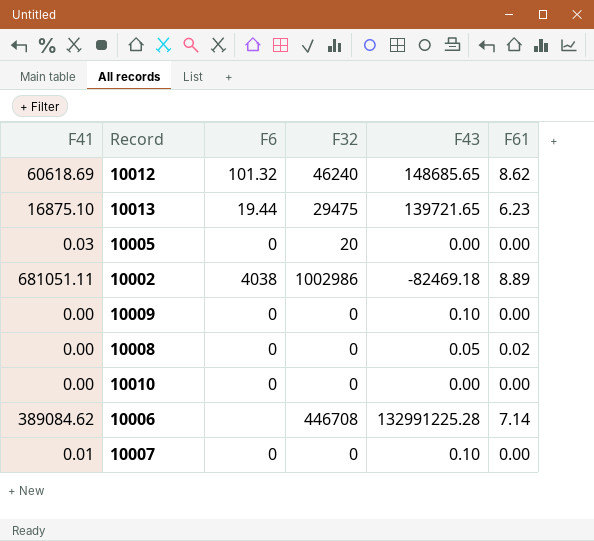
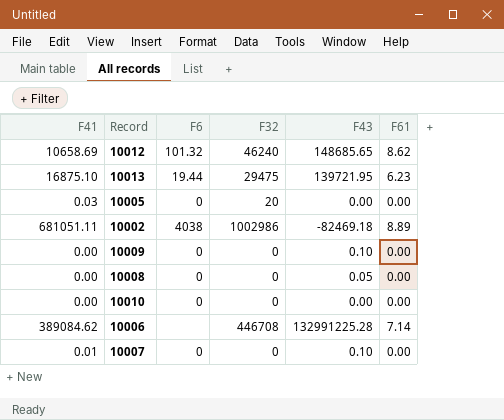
10012 | F41: 60618.69 -> 10658.69
10013 | F43: 139721.65 -> 139721.95
10008 | F61: 0.02 -> 0.00

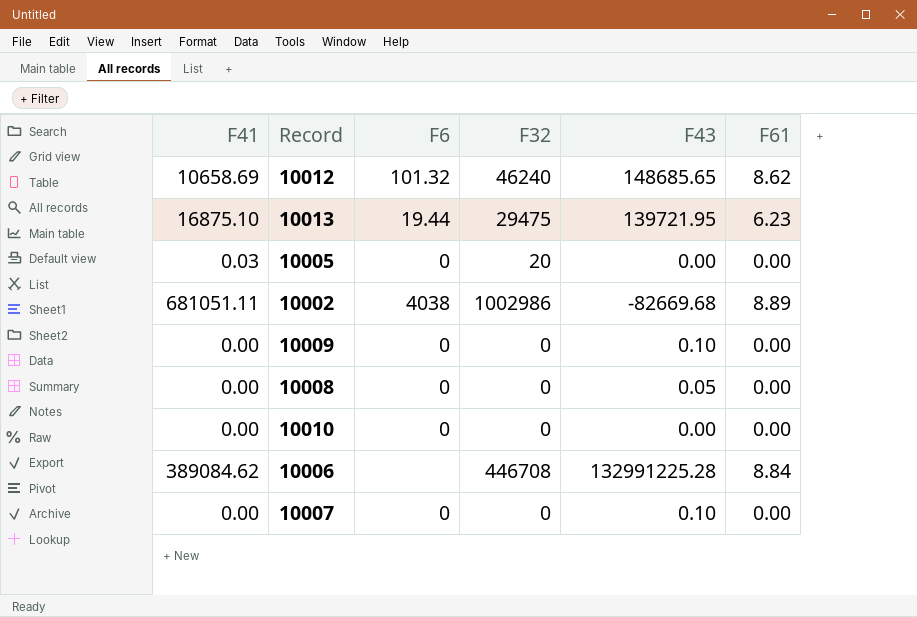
10002 | F43: -82469.18 -> -82669.68
10006 | F61: 7.14 -> 8.84
10007 | F41: 0.01 -> 0.00

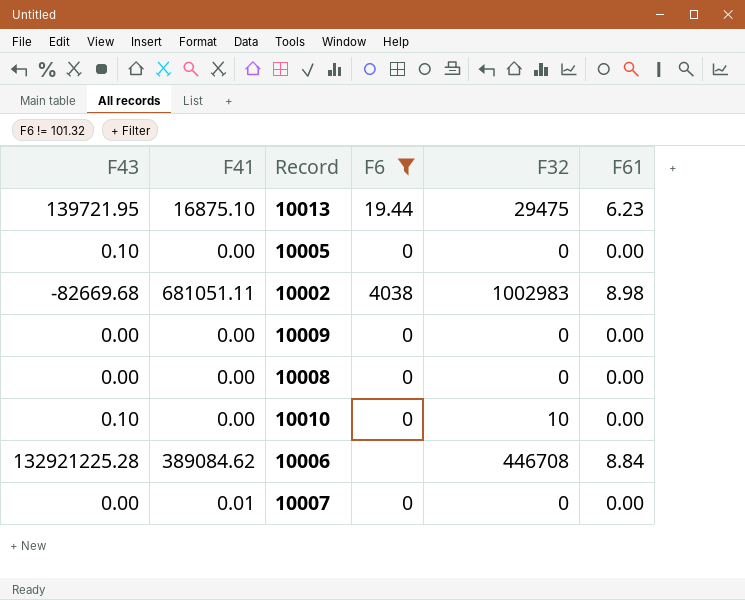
filter: none -> F6 != 101.32
column F43 | position: 5 -> 1
10005 | F43: 0.00 -> 0.10
10005 | F41: 0.03 -> 0.00
10005 | F32: 20 -> 0
10002 | F32: 1002986 -> 1002983
10002 | F61: 8.89 -> 8.98
10009 | F43: 0.10 -> 0.00
10008 | F43: 0.05 -> 0.00
10010 | F43: 0.00 -> 0.10
10010 | F32: 0 -> 10
10006 | F43: 132991225.28 -> 132921225.28
10007 | F43: 0.10 -> 0.00
10007 | F41: 0.00 -> 0.01

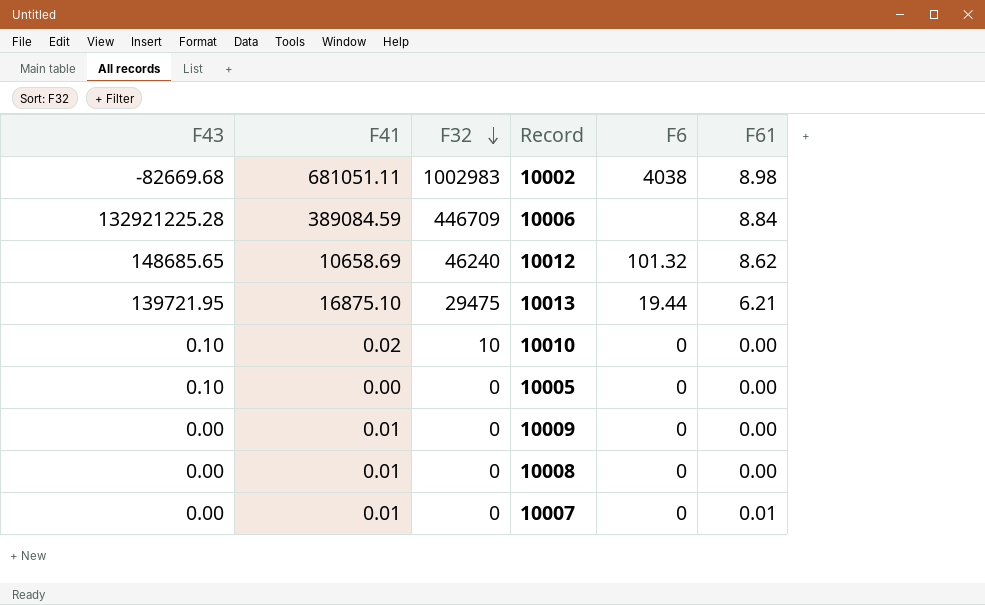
filter: F6 != 101.32 -> none
row order: none -> F32 descending
column F32 | position: 5 -> 3
10006 | F41: 389084.62 -> 389084.59
10006 | F32: 446708 -> 446709
10013 | F61: 6.23 -> 6.21
10010 | F41: 0.00 -> 0.02
10009 | F41: 0.00 -> 0.01
10008 | F41: 0.00 -> 0.01
10007 | F61: 0.00 -> 0.01

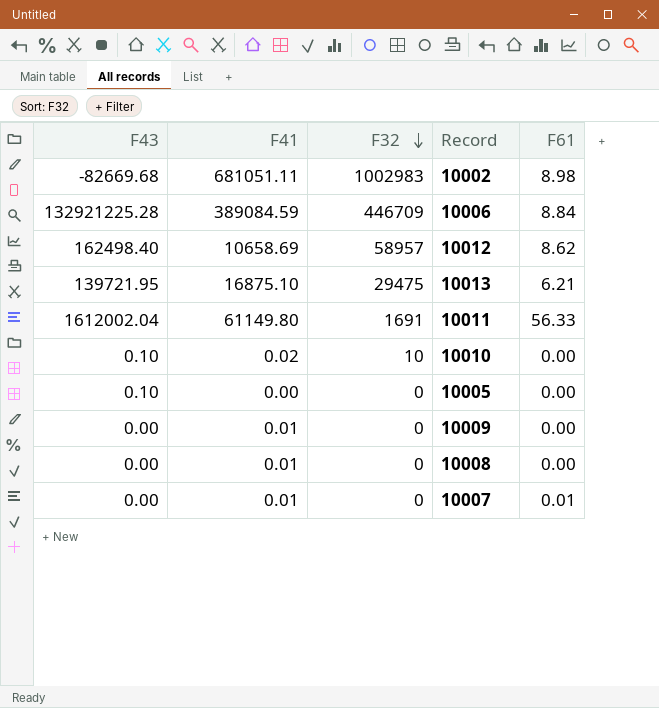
column F6 | position: 5 -> none
10012 | F43: 148685.65 -> 162498.40
10012 | F32: 46240 -> 58957
row 10011: none -> 1612002.04 | 61149.80 | 1691 | 56.33

